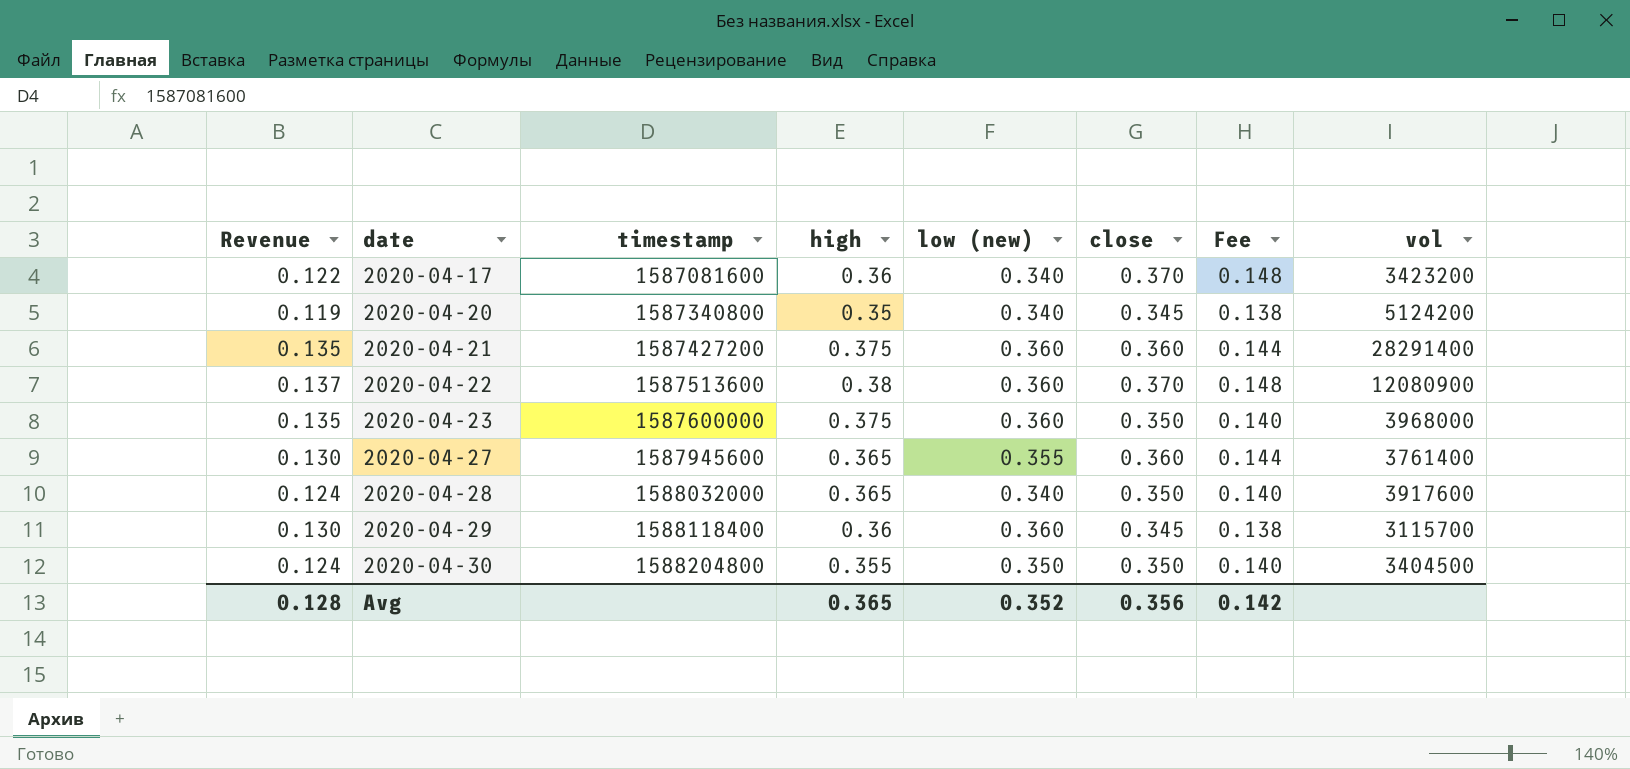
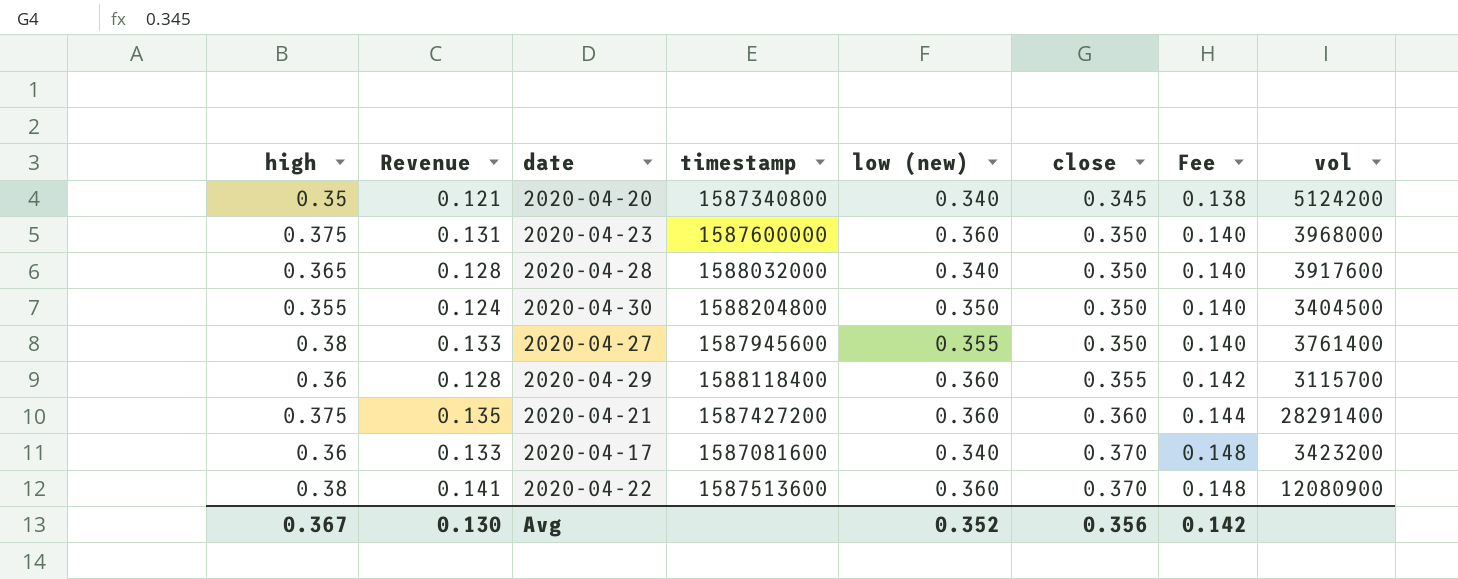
row order: date ascending -> close ascending
column high | position: 4 -> 1
column Revenue | formula: [high] * [low (new)] -> [high] * [close]
2020-04-27 | high: 0.365 -> 0.38
2020-04-27 | close: 0.360 -> 0.350
2020-04-27 | Fee: 0.144 -> 0.140
2020-04-29 | close: 0.345 -> 0.355
2020-04-29 | Fee: 0.138 -> 0.142
Avg | high: 0.365 -> 0.367
Avg | Revenue: 0.128 -> 0.130

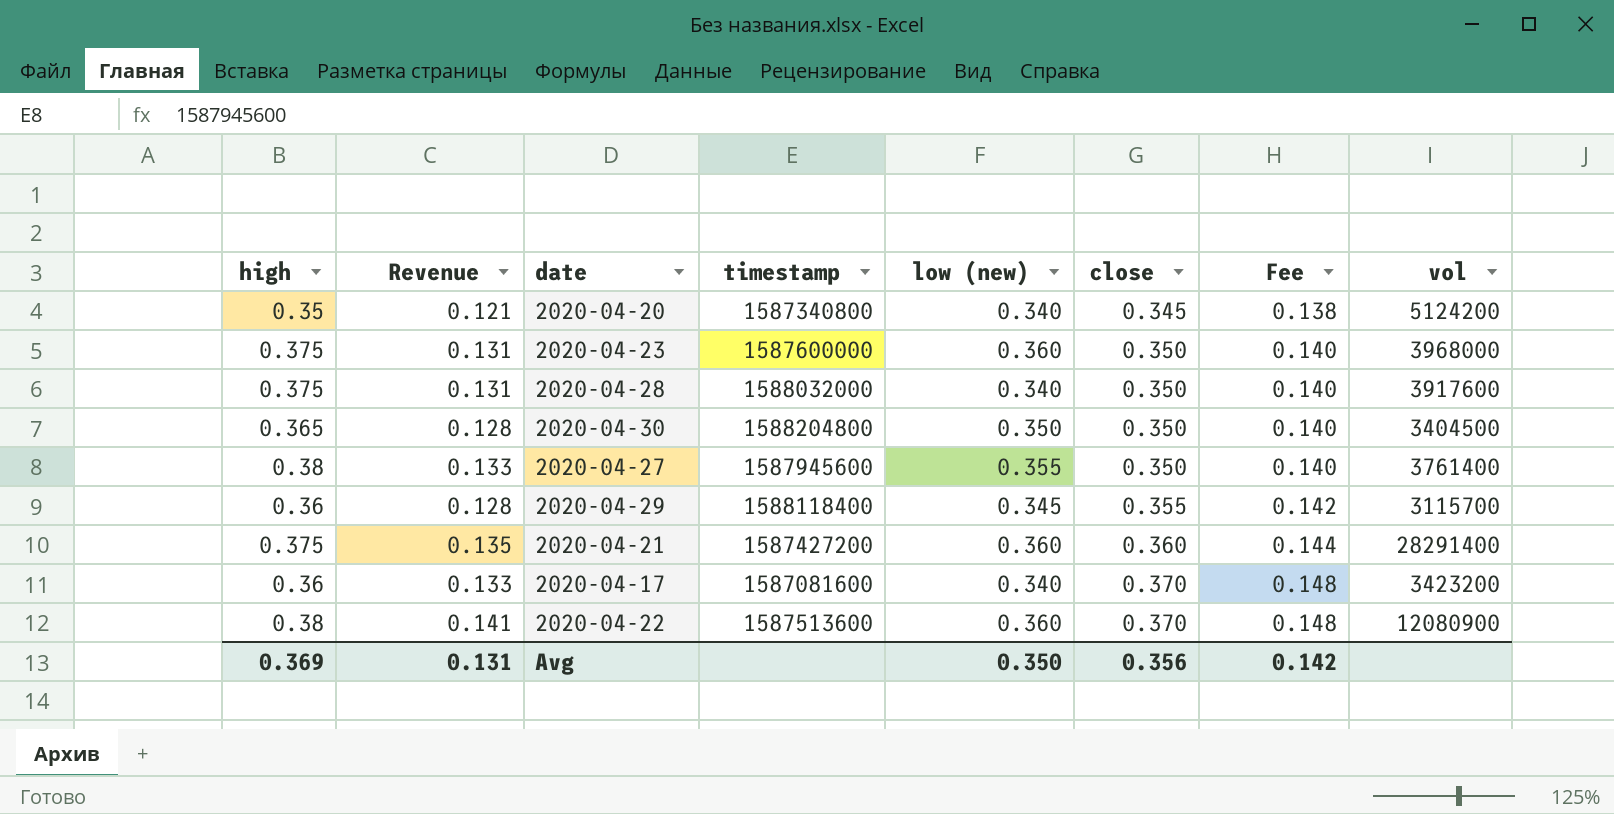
2020-04-28 | high: 0.365 -> 0.375
2020-04-28 | Revenue: 0.128 -> 0.131
2020-04-30 | high: 0.355 -> 0.365
2020-04-30 | Revenue: 0.124 -> 0.128
2020-04-29 | low (new): 0.360 -> 0.345
Avg | high: 0.367 -> 0.369
Avg | Revenue: 0.130 -> 0.131
Avg | low (new): 0.352 -> 0.350

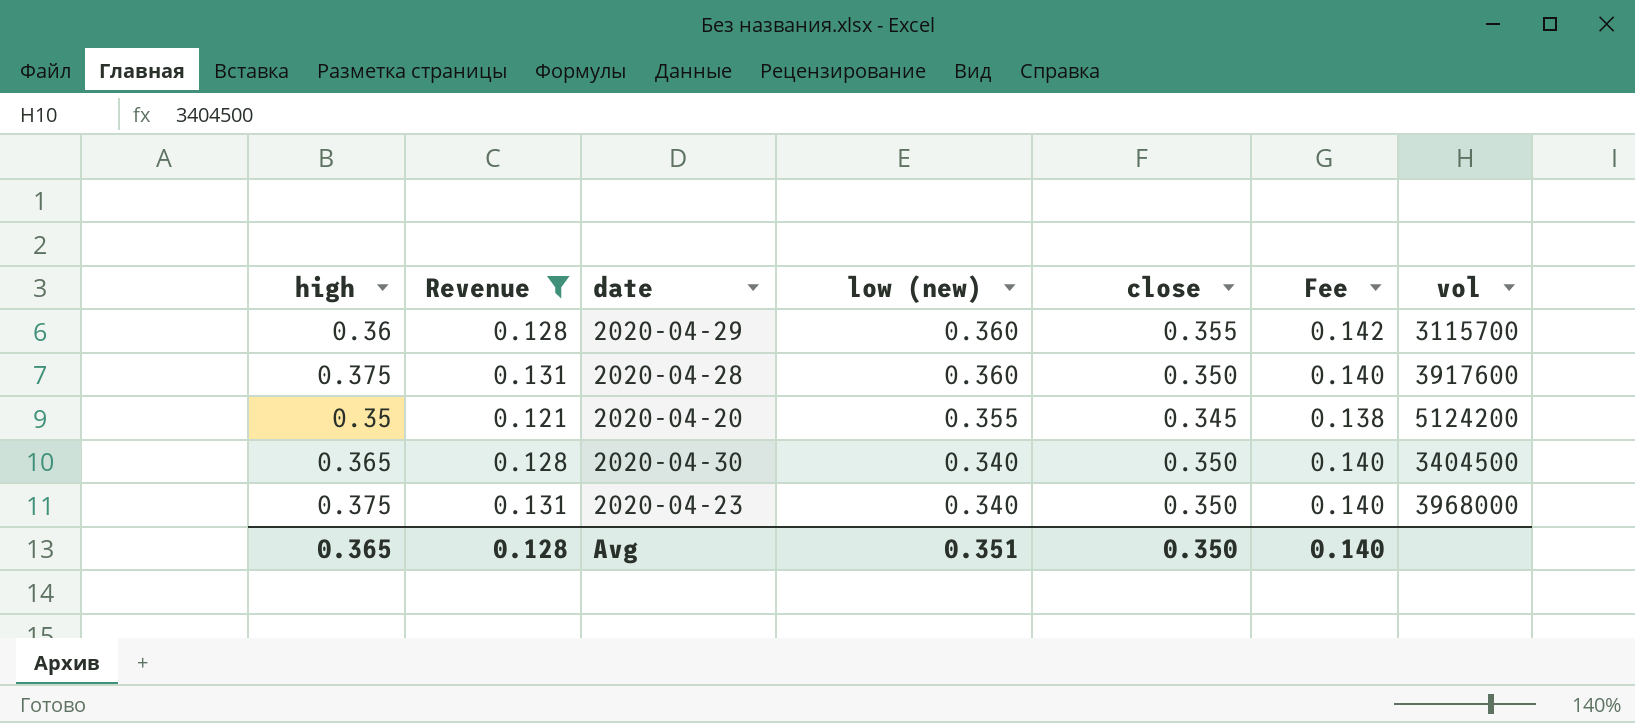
filter: none -> Revenue <= 0.131
row order: close ascending -> low (new) descending
column timestamp | position: 4 -> none
2020-04-29 | low (new): 0.345 -> 0.360
2020-04-28 | low (new): 0.340 -> 0.360
2020-04-20 | low (new): 0.340 -> 0.355
2020-04-30 | low (new): 0.350 -> 0.340
2020-04-23 | low (new): 0.360 -> 0.340
Avg | high: 0.369 -> 0.365
Avg | Revenue: 0.131 -> 0.128
Avg | low (new): 0.350 -> 0.351
Avg | close: 0.356 -> 0.350
Avg | Fee: 0.142 -> 0.140

